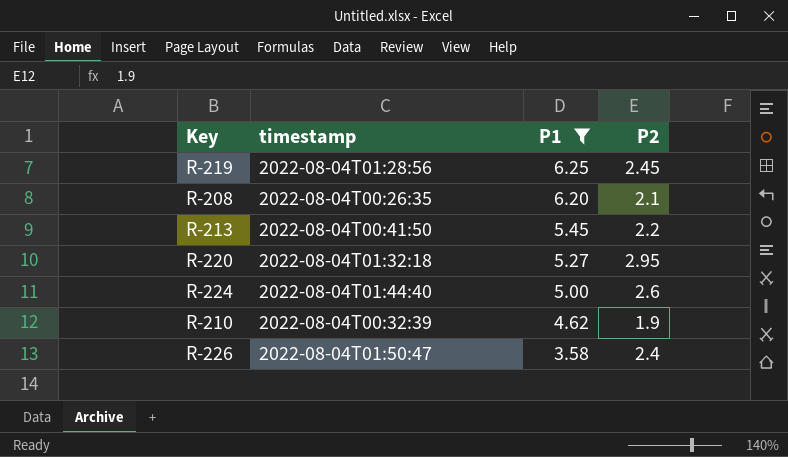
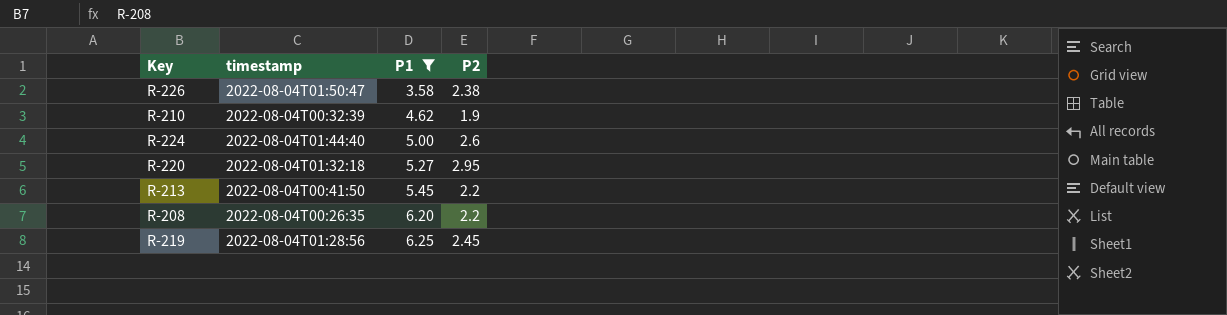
row order: P1 descending -> P1 ascending
R-226 | P2: 2.4 -> 2.38
R-208 | P2: 2.1 -> 2.2

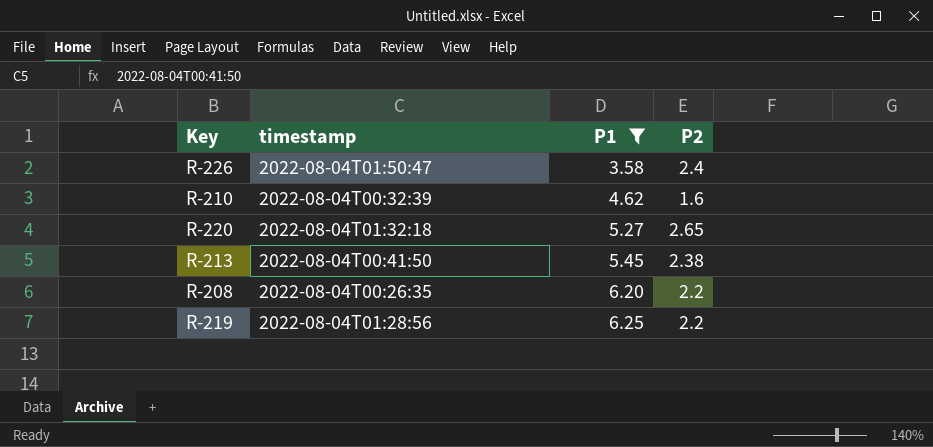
row R-224: 2022-08-04T01:44:40 | 5.00 | 2.6 -> none
R-226 | P2: 2.38 -> 2.4
R-210 | P2: 1.9 -> 1.6
R-220 | P2: 2.95 -> 2.65
R-213 | P2: 2.2 -> 2.38
R-219 | P2: 2.45 -> 2.2

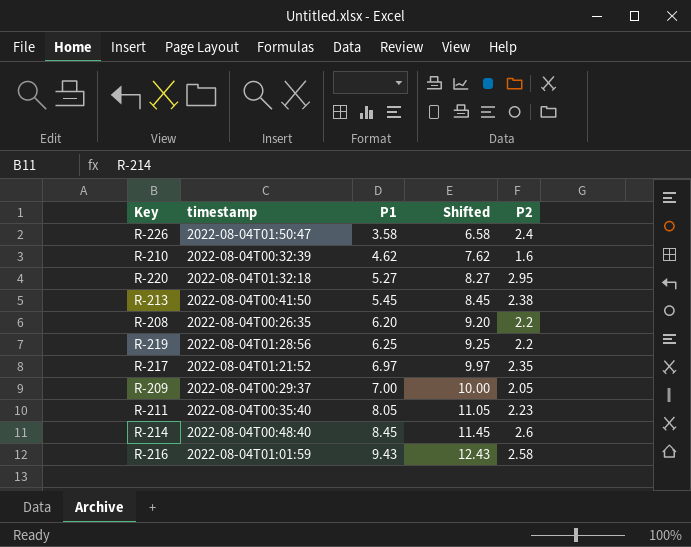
filter: P1 <= 6.25 -> none
column Shifted | formula: none -> [P1] + 3
R-220 | P2: 2.65 -> 2.95

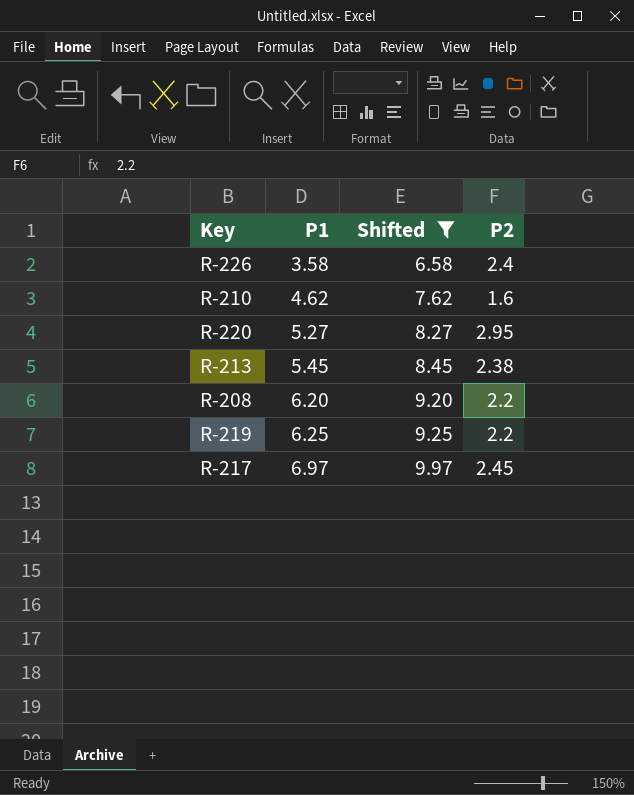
filter: none -> Shifted <= 9.97
column timestamp | position: 2 -> none
R-217 | P2: 2.35 -> 2.45

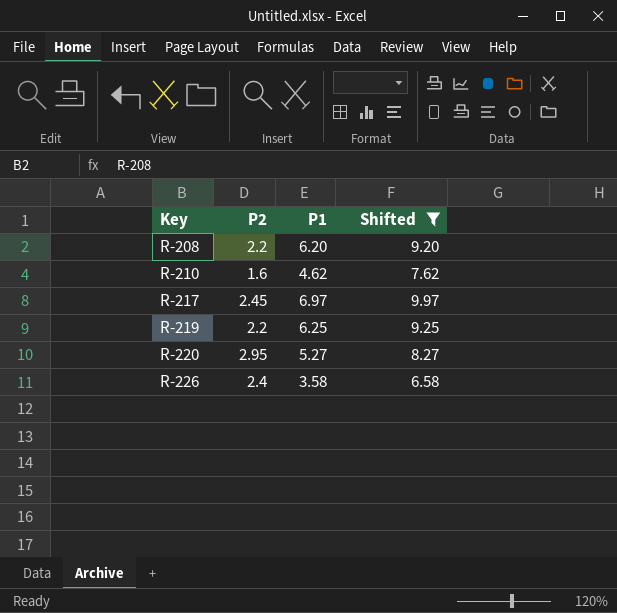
row order: P1 ascending -> Key ascending
column P2 | position: 4 -> 2
row R-213: 5.45 | 8.45 | 2.38 -> none

